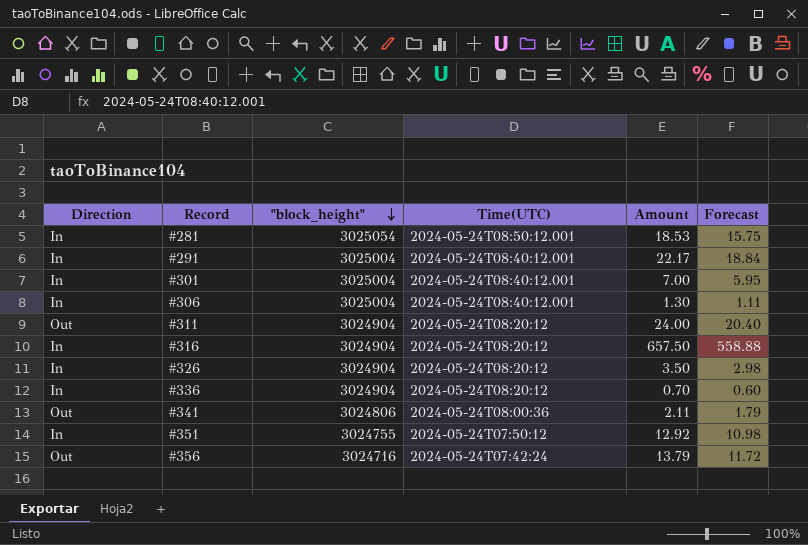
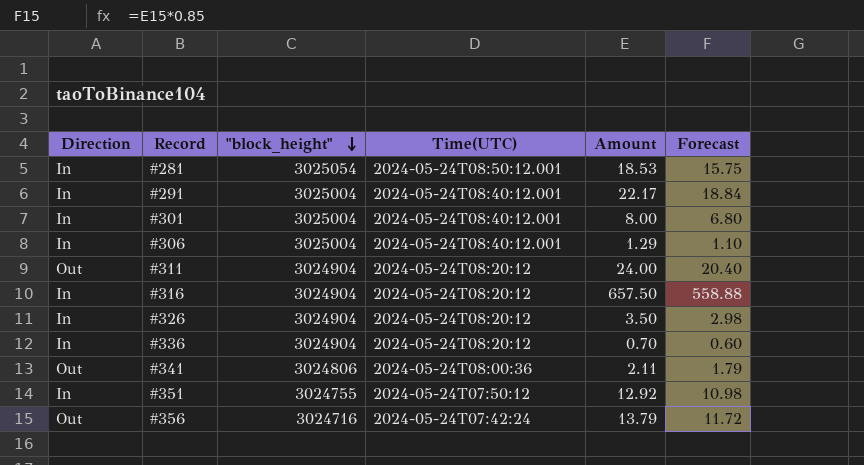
#301 | Amount: 7.00 -> 8.00
#301 | Forecast: 5.95 -> 6.80
#306 | Amount: 1.30 -> 1.29
#306 | Forecast: 1.11 -> 1.10

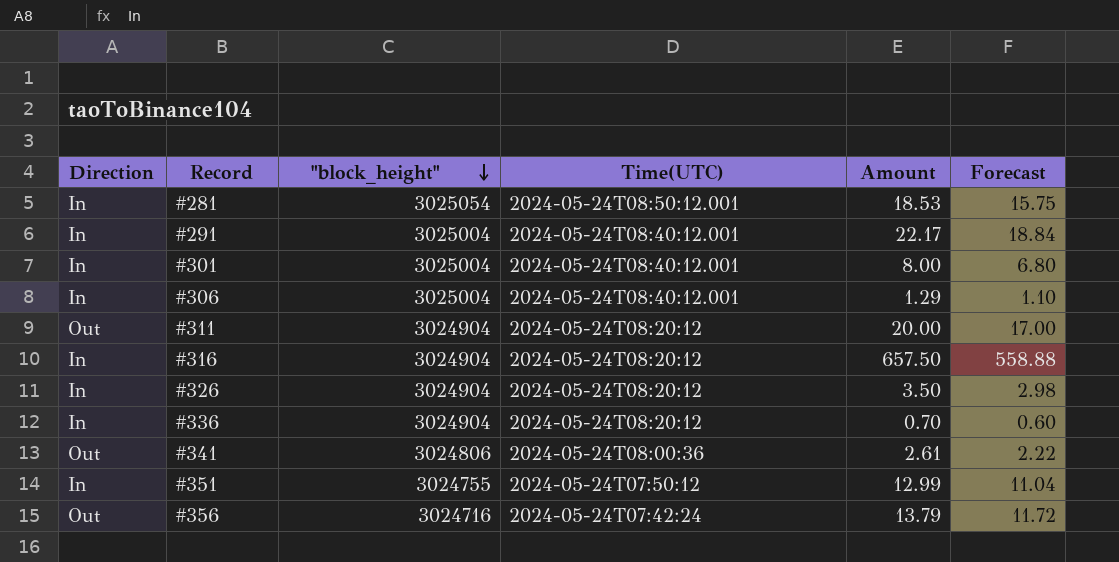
#311 | Amount: 24.00 -> 20.00
#311 | Forecast: 20.40 -> 17.00
#341 | Amount: 2.11 -> 2.61
#341 | Forecast: 1.79 -> 2.22
#351 | Amount: 12.92 -> 12.99
#351 | Forecast: 10.98 -> 11.04

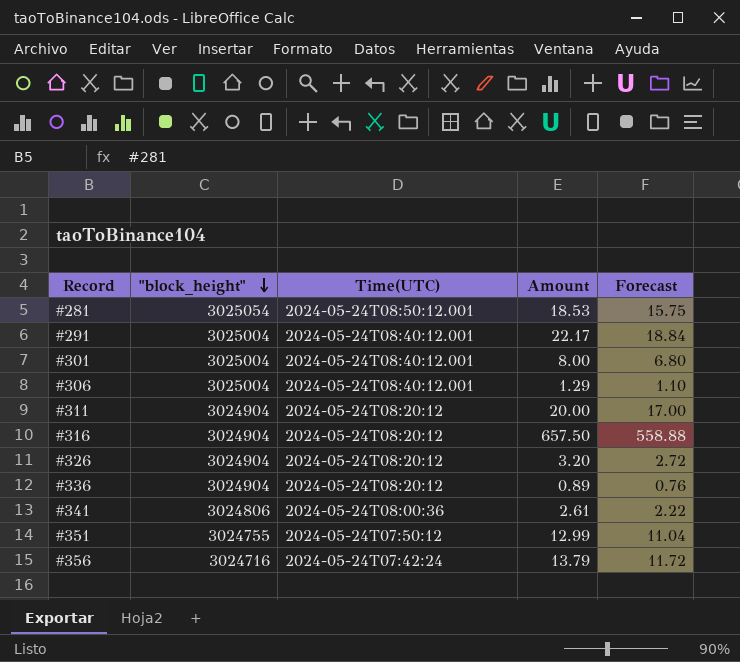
column Direction | position: 1 -> none
#326 | Amount: 3.50 -> 3.20
#326 | Forecast: 2.98 -> 2.72
#336 | Amount: 0.70 -> 0.89
#336 | Forecast: 0.60 -> 0.76

